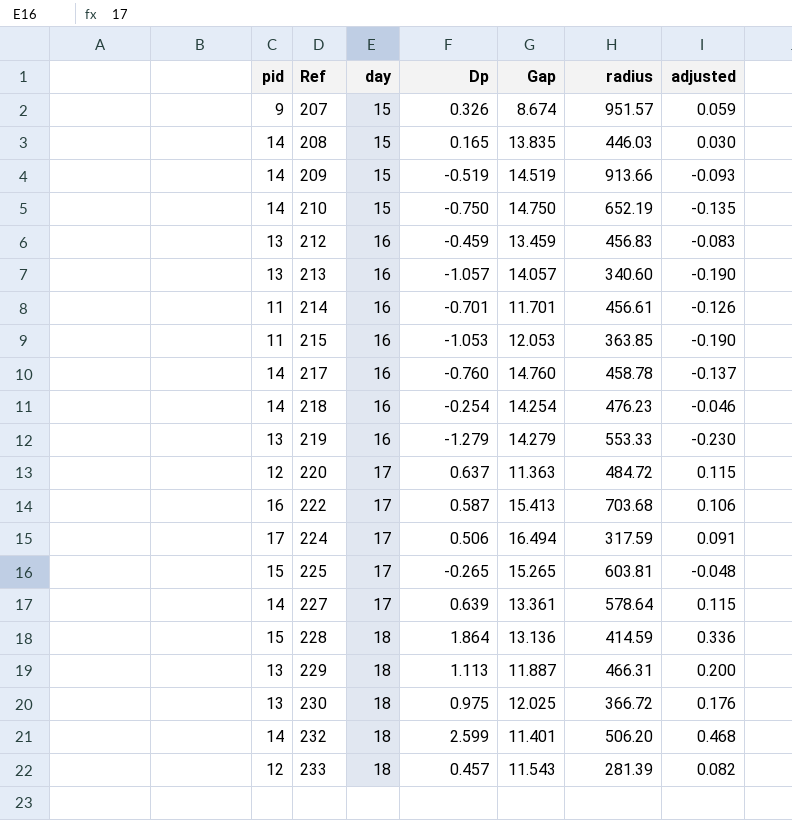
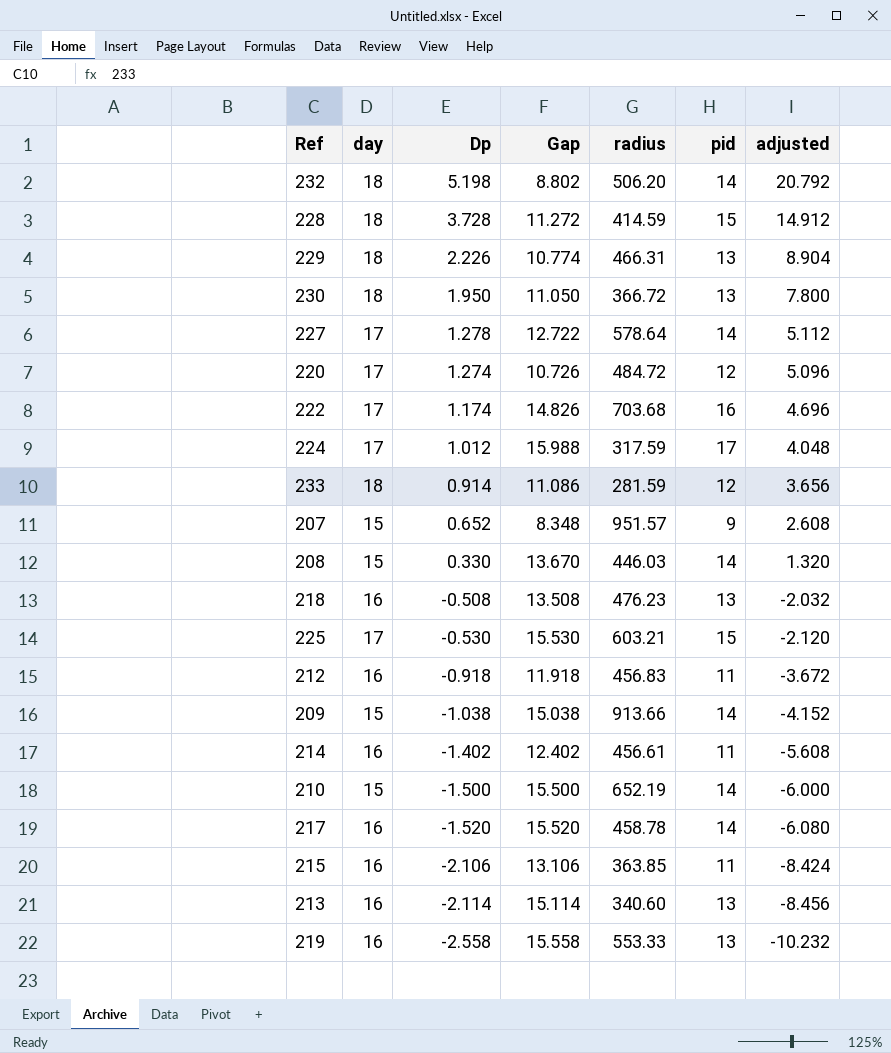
row order: Ref ascending -> Dp descending
column pid | position: 1 -> 6
column adjusted | formula: [Dp] * 0.18 -> [Dp] * 4
232 | Dp: 2.599 -> 5.198
232 | Gap: 11.401 -> 8.802
228 | Dp: 1.864 -> 3.728
228 | Gap: 13.136 -> 11.272
229 | Dp: 1.113 -> 2.226
229 | Gap: 11.887 -> 10.774
230 | Dp: 0.975 -> 1.950
230 | Gap: 12.025 -> 11.050
227 | Dp: 0.639 -> 1.278
227 | Gap: 13.361 -> 12.722
220 | Dp: 0.637 -> 1.274
220 | Gap: 11.363 -> 10.726
222 | Dp: 0.587 -> 1.174
222 | Gap: 15.413 -> 14.826
224 | Dp: 0.506 -> 1.012
224 | Gap: 16.494 -> 15.988
233 | Dp: 0.457 -> 0.914
233 | Gap: 11.543 -> 11.086
233 | radius: 281.39 -> 281.59
207 | Dp: 0.326 -> 0.652
207 | Gap: 8.674 -> 8.348
208 | Dp: 0.165 -> 0.330
208 | Gap: 13.835 -> 13.670
218 | Dp: -0.254 -> -0.508
218 | Gap: 14.254 -> 13.508
218 | pid: 14 -> 13
225 | Dp: -0.265 -> -0.530
225 | Gap: 15.265 -> 15.530
225 | radius: 603.81 -> 603.21
212 | Dp: -0.459 -> -0.918
212 | Gap: 13.459 -> 11.918
212 | pid: 13 -> 11
209 | Dp: -0.519 -> -1.038
209 | Gap: 14.519 -> 15.038
214 | Dp: -0.701 -> -1.402
214 | Gap: 11.701 -> 12.402
210 | Dp: -0.750 -> -1.500
210 | Gap: 14.750 -> 15.500
217 | Dp: -0.760 -> -1.520
217 | Gap: 14.760 -> 15.520
215 | Dp: -1.053 -> -2.106
215 | Gap: 12.053 -> 13.106
213 | Dp: -1.057 -> -2.114
213 | Gap: 14.057 -> 15.114
219 | Dp: -1.279 -> -2.558
219 | Gap: 14.279 -> 15.558

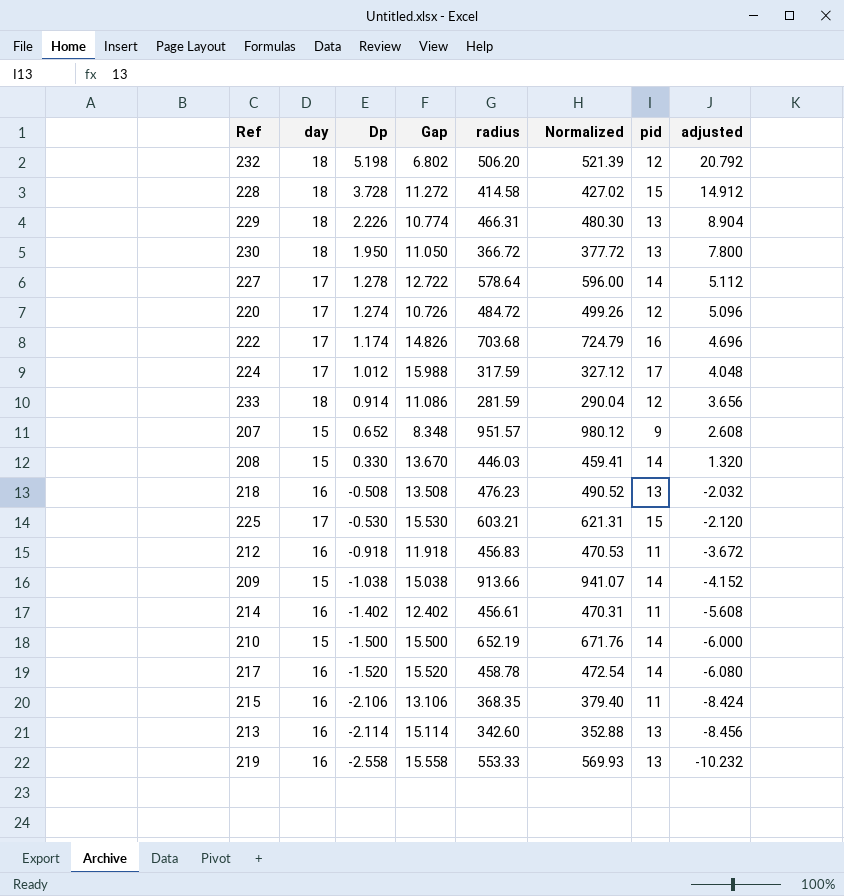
column Normalized | formula: none -> [radius] * 1.03
232 | Gap: 8.802 -> 6.802
232 | pid: 14 -> 12
228 | radius: 414.59 -> 414.58
215 | radius: 363.85 -> 368.35
213 | radius: 340.60 -> 342.60

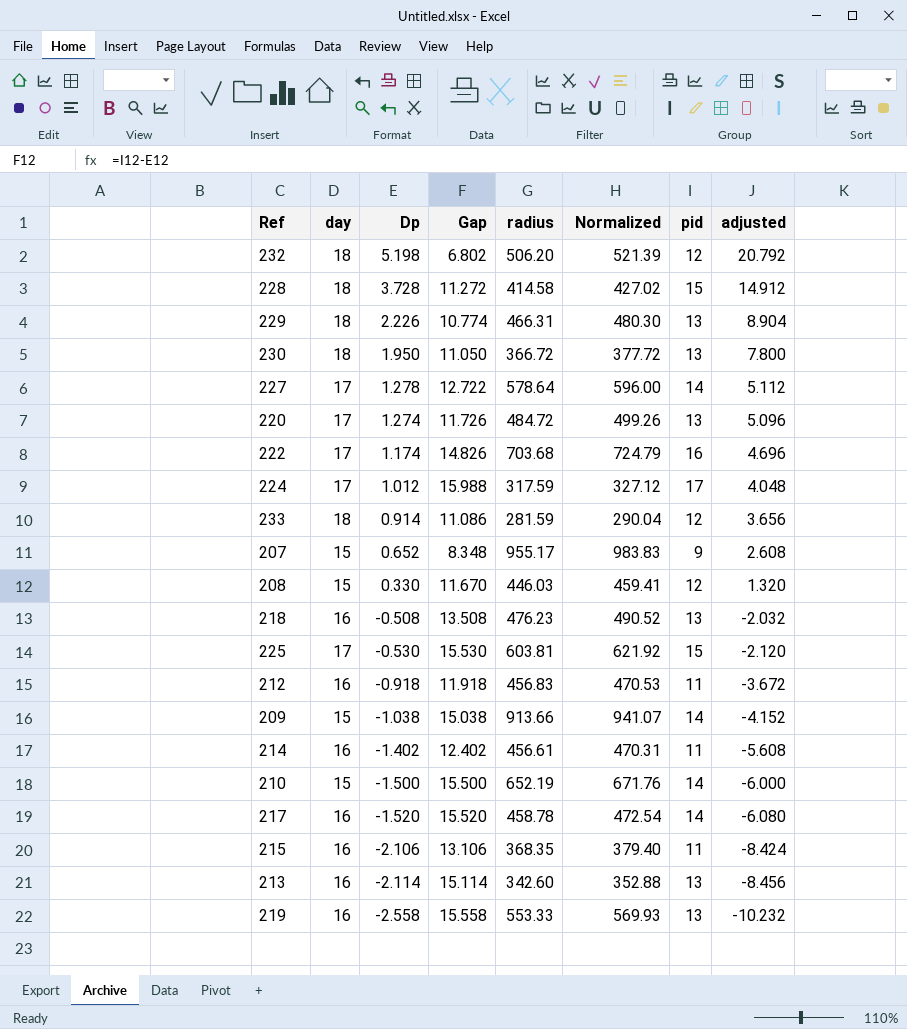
220 | Gap: 10.726 -> 11.726
220 | pid: 12 -> 13
207 | radius: 951.57 -> 955.17
207 | Normalized: 980.12 -> 983.83
208 | Gap: 13.670 -> 11.670
208 | pid: 14 -> 12
225 | radius: 603.21 -> 603.81
225 | Normalized: 621.31 -> 621.92

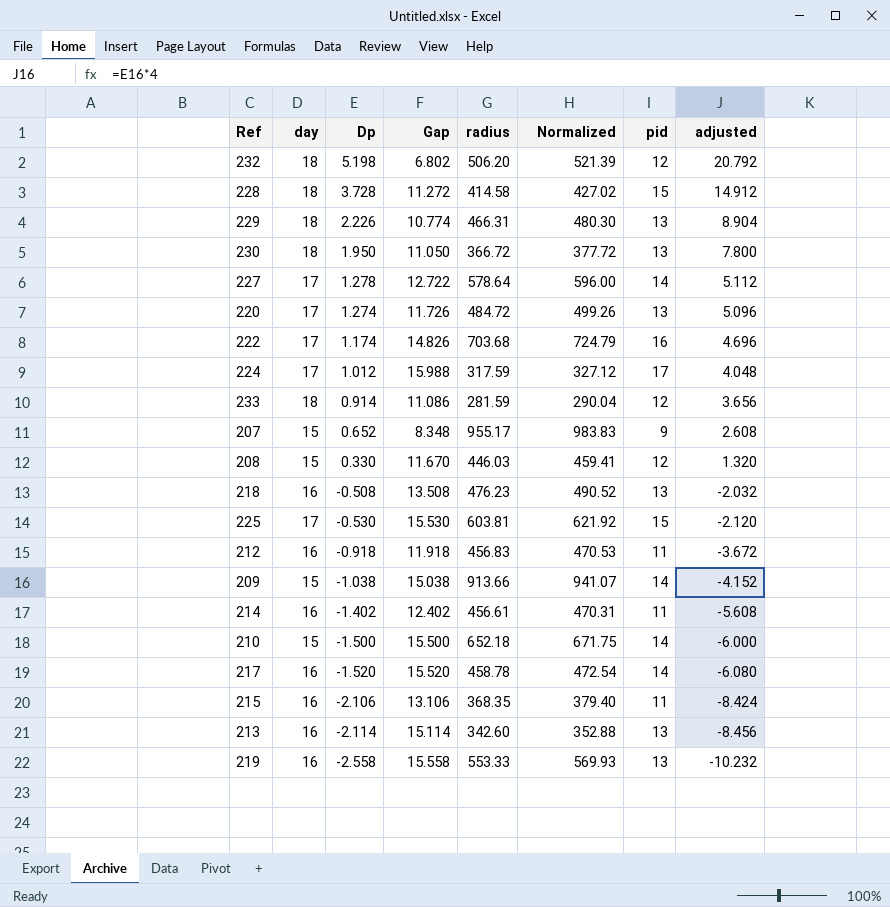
210 | radius: 652.19 -> 652.18
210 | Normalized: 671.76 -> 671.75

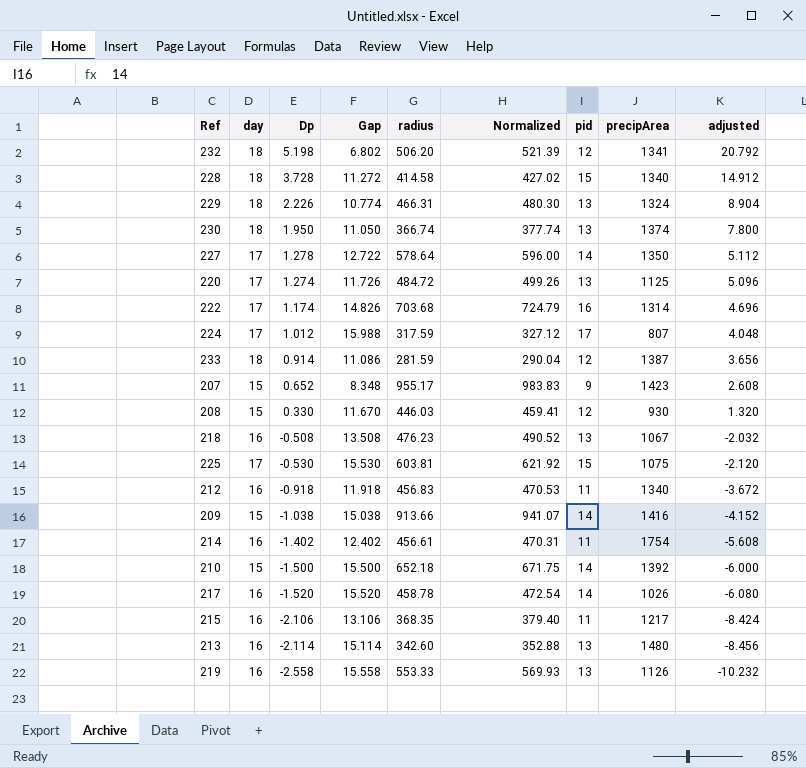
column precipArea | position: none -> 8
230 | radius: 366.72 -> 366.74
230 | Normalized: 377.72 -> 377.74

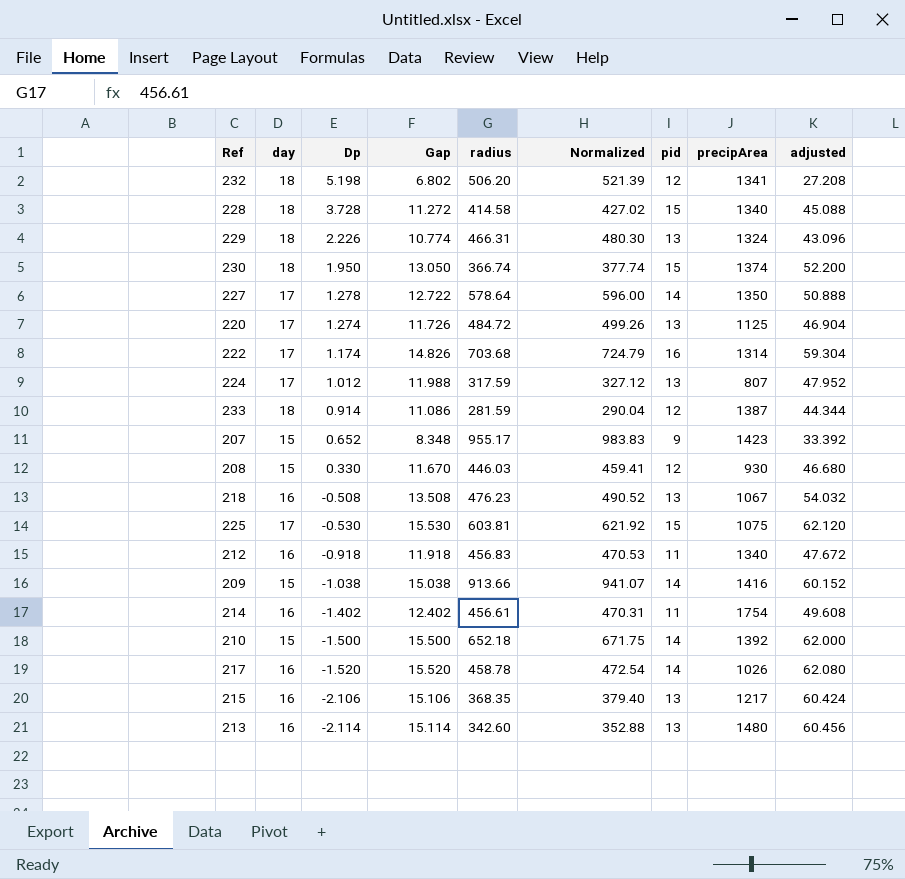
column adjusted | formula: [Dp] * 4 -> [Gap] * 4
row 219: 16 | -2.558 | 15.558 | 553.33 | 569.93 | 13 | 1126 | -10.232 -> none
230 | Gap: 11.050 -> 13.050
230 | pid: 13 -> 15
224 | Gap: 15.988 -> 11.988
224 | pid: 17 -> 13
215 | Gap: 13.106 -> 15.106
215 | pid: 11 -> 13

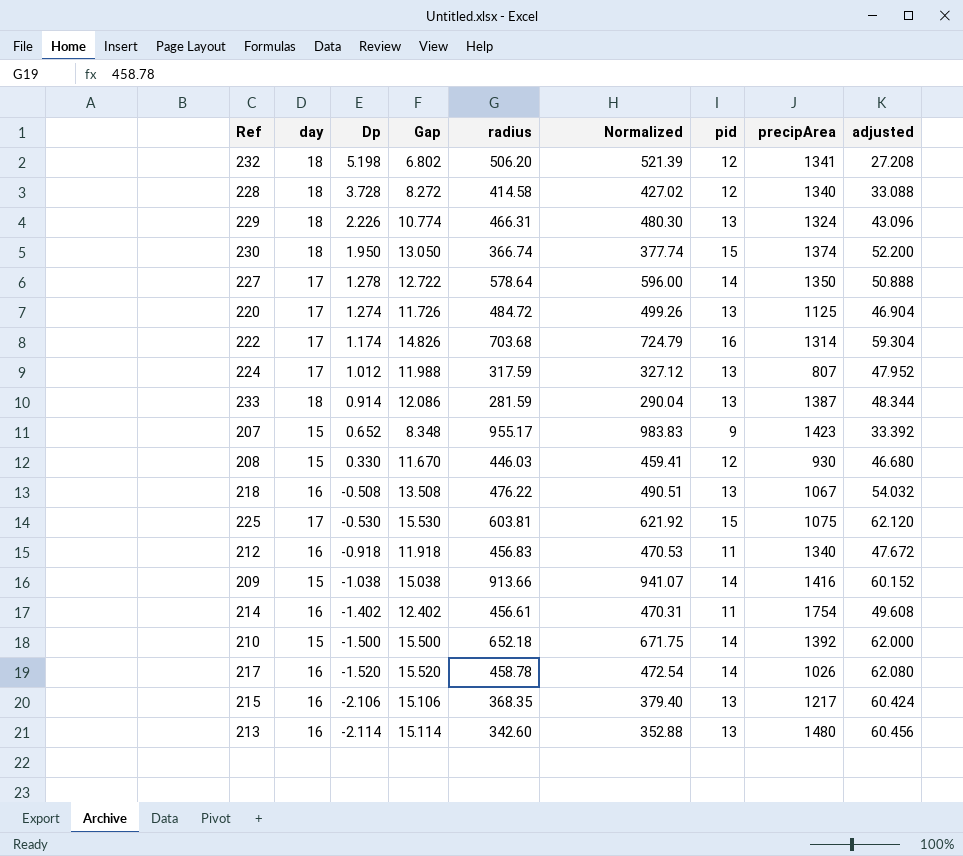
228 | Gap: 11.272 -> 8.272
228 | pid: 15 -> 12
228 | adjusted: 45.088 -> 33.088
233 | Gap: 11.086 -> 12.086
233 | pid: 12 -> 13
233 | adjusted: 44.344 -> 48.344
218 | radius: 476.23 -> 476.22
218 | Normalized: 490.52 -> 490.51

